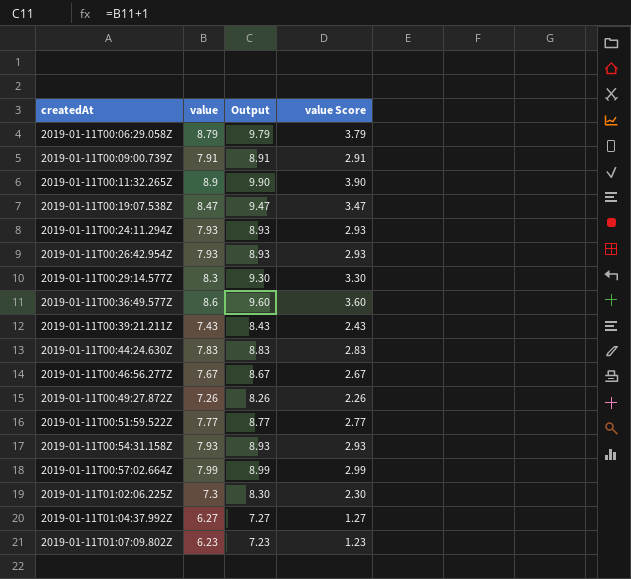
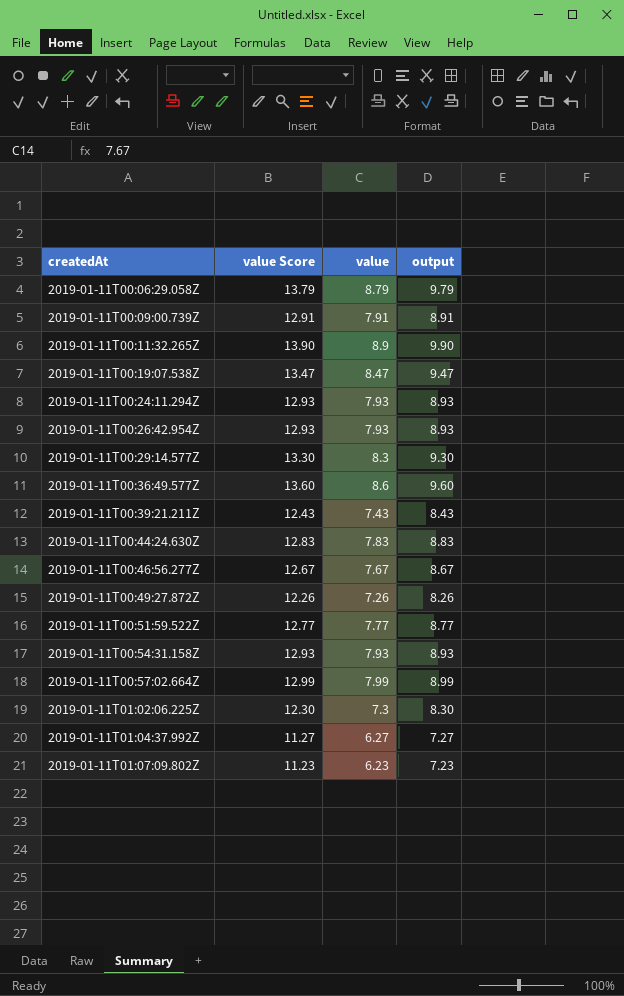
column value Score | formula: [value] - 5 -> [value] + 5
column value Score | position: 4 -> 2
column name: Output -> output

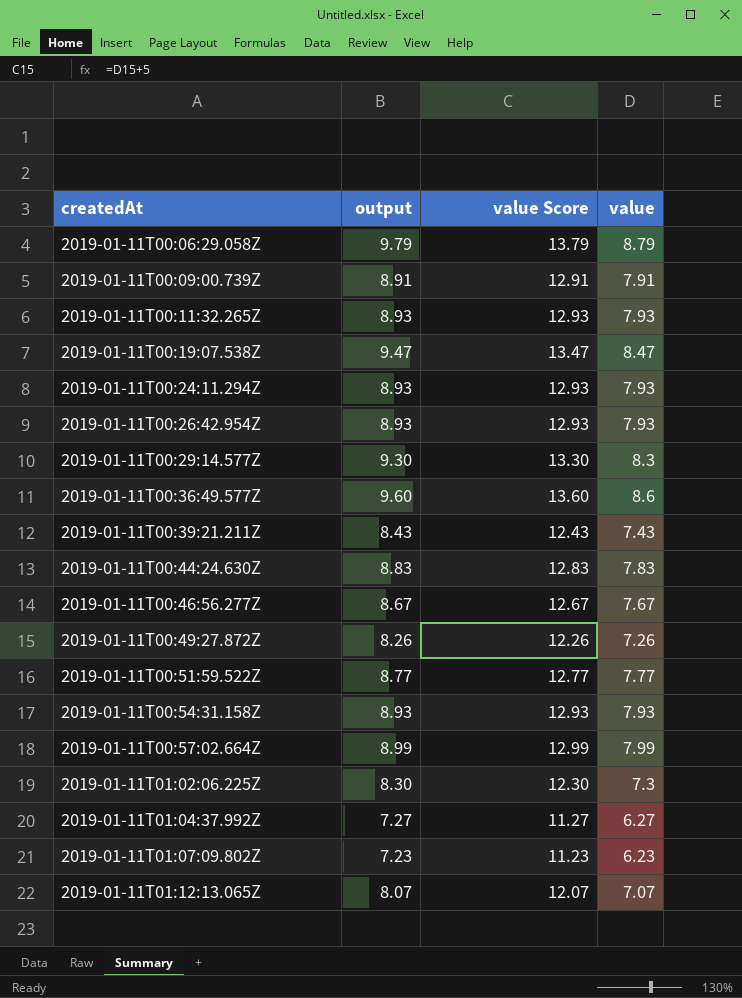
column output | position: 4 -> 2
2019-01-11T00:11:32.265Z | output: 9.90 -> 8.93
2019-01-11T00:11:32.265Z | value Score: 13.90 -> 12.93
2019-01-11T00:11:32.265Z | value: 8.9 -> 7.93
row 2019-01-11T01:12:13.065Z: none -> 8.07 | 12.07 | 7.07

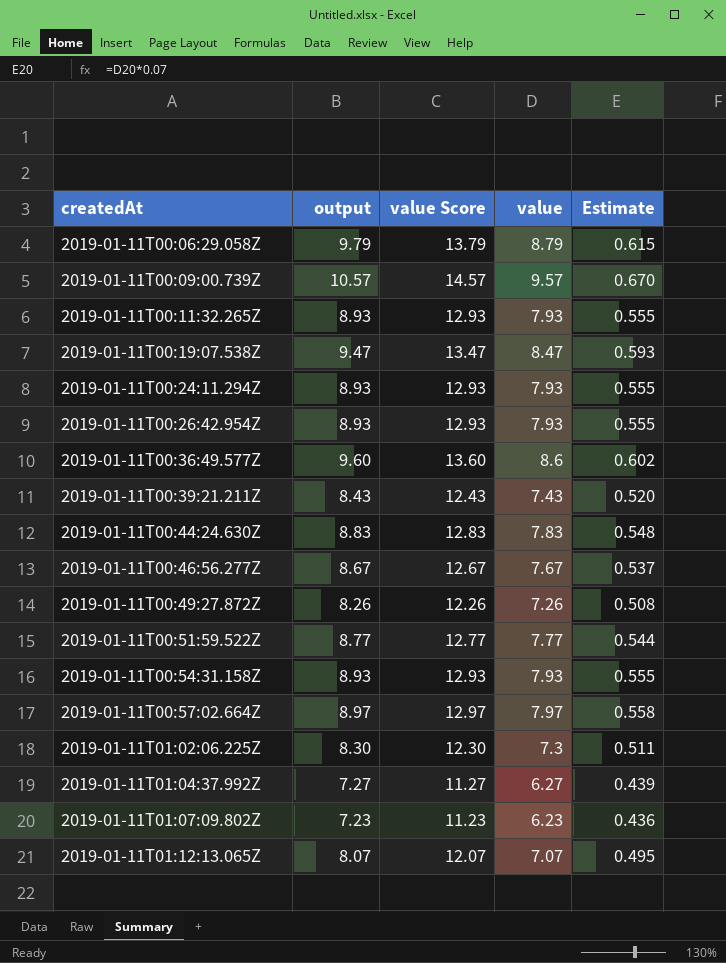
column Estimate | formula: none -> [value] * 0.07
row 2019-01-11T00:29:14.577Z: 9.30 | 13.30 | 8.3 -> none
2019-01-11T00:09:00.739Z | output: 8.91 -> 10.57
2019-01-11T00:09:00.739Z | value Score: 12.91 -> 14.57
2019-01-11T00:09:00.739Z | value: 7.91 -> 9.57
2019-01-11T00:57:02.664Z | output: 8.99 -> 8.97
2019-01-11T00:57:02.664Z | value Score: 12.99 -> 12.97
2019-01-11T00:57:02.664Z | value: 7.99 -> 7.97

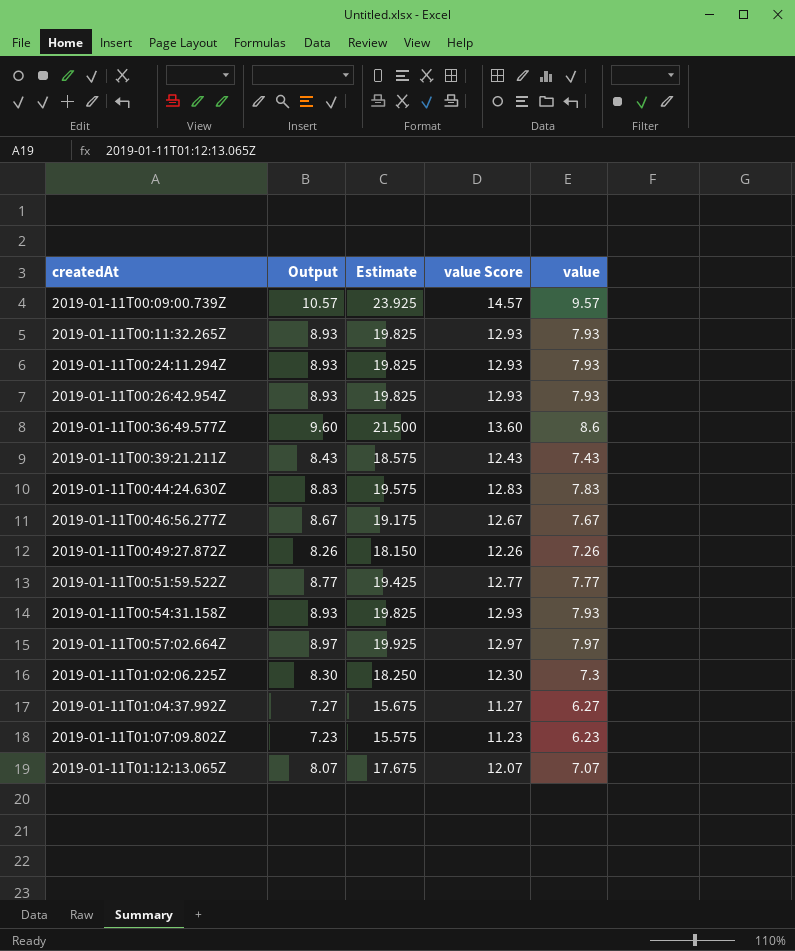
column name: output -> Output
column Estimate | formula: [value] * 0.07 -> [value] * 2.5
column Estimate | position: 5 -> 3
row 2019-01-11T00:06:29.058Z: 9.79 | 13.79 | 8.79 | 0.615 -> none
row 2019-01-11T00:19:07.538Z: 9.47 | 13.47 | 8.47 | 0.593 -> none

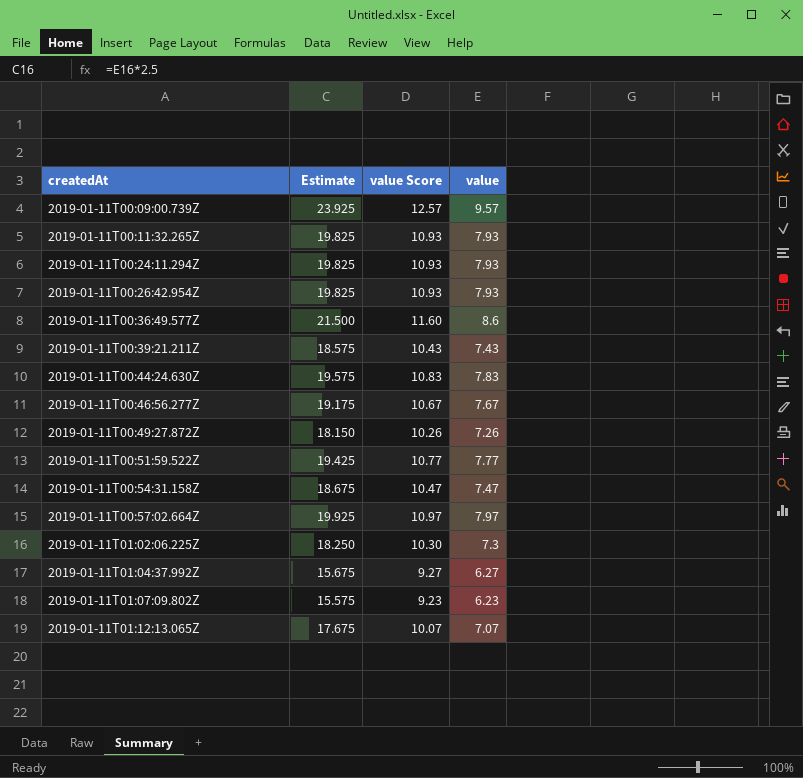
column Output | formula: [value] + 1 -> none
column value Score | formula: [value] + 5 -> [value] + 3
2019-01-11T00:54:31.158Z | Estimate: 19.825 -> 18.675
2019-01-11T00:54:31.158Z | value: 7.93 -> 7.47

